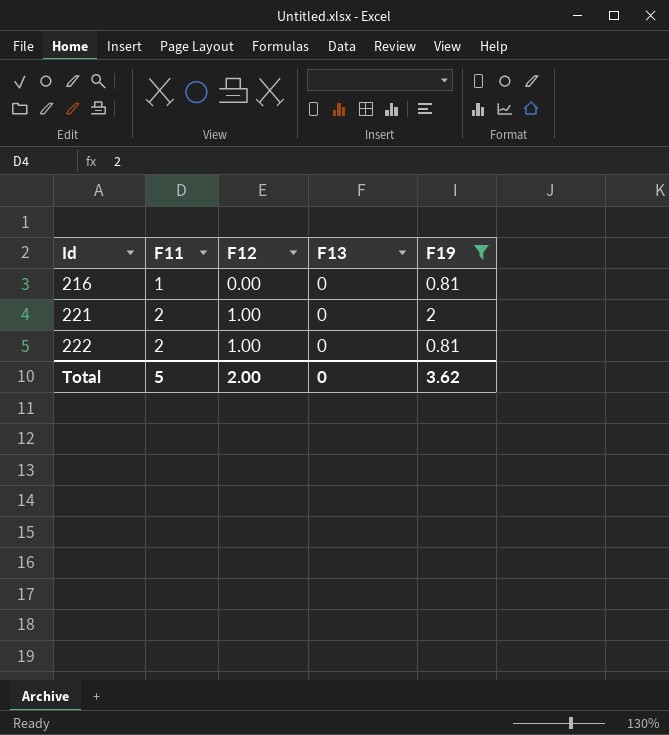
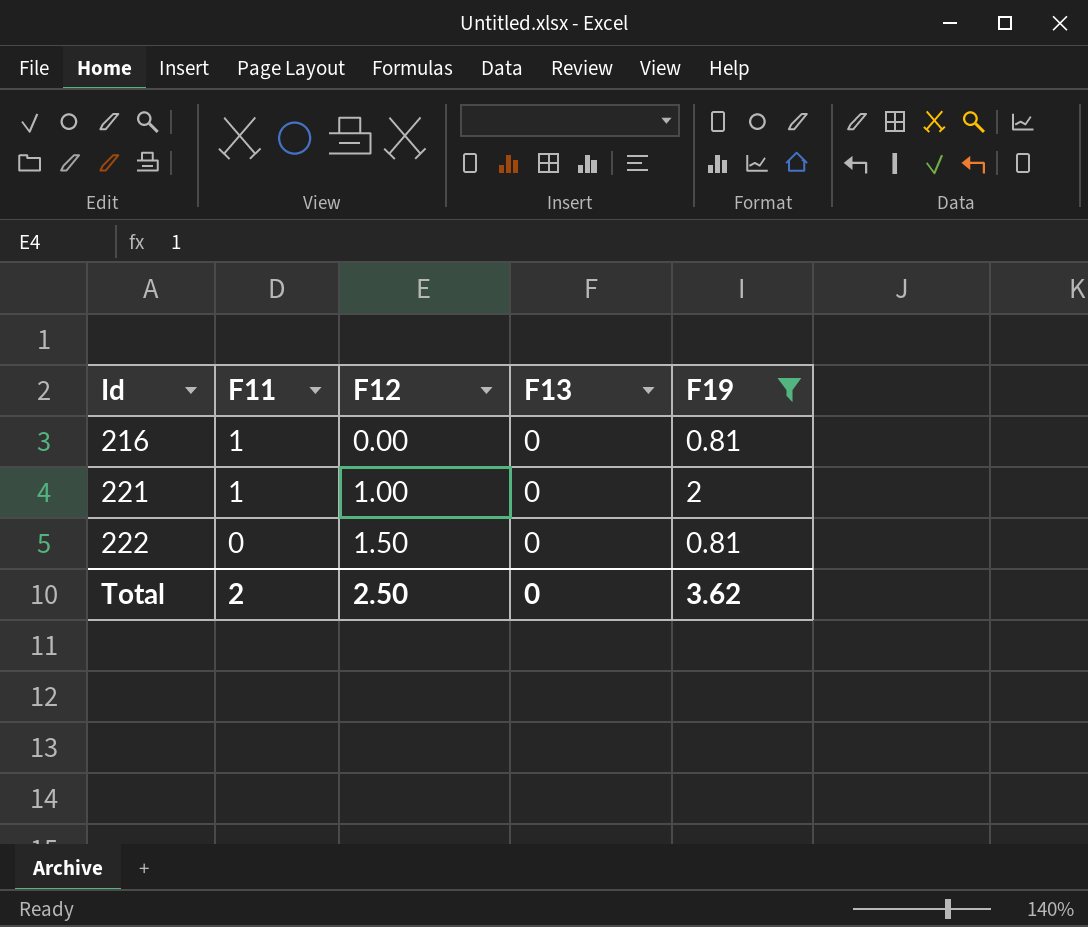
221 | F11: 2 -> 1
222 | F11: 2 -> 0
222 | F12: 1.00 -> 1.50
Total | F11: 5 -> 2
Total | F12: 2.00 -> 2.50

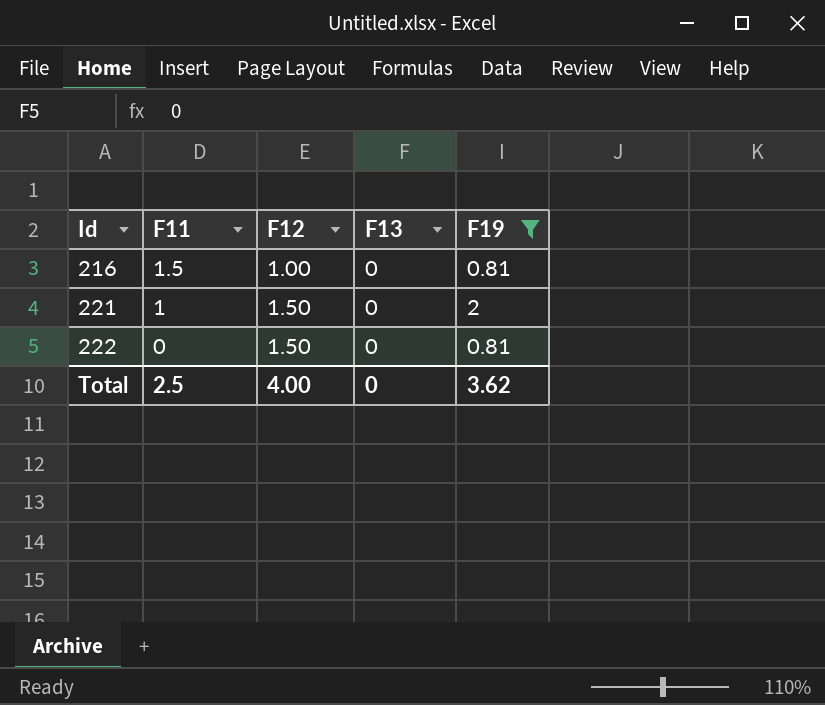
216 | F11: 1 -> 1.5
216 | F12: 0.00 -> 1.00
221 | F12: 1.00 -> 1.50
Total | F11: 2 -> 2.5
Total | F12: 2.50 -> 4.00

